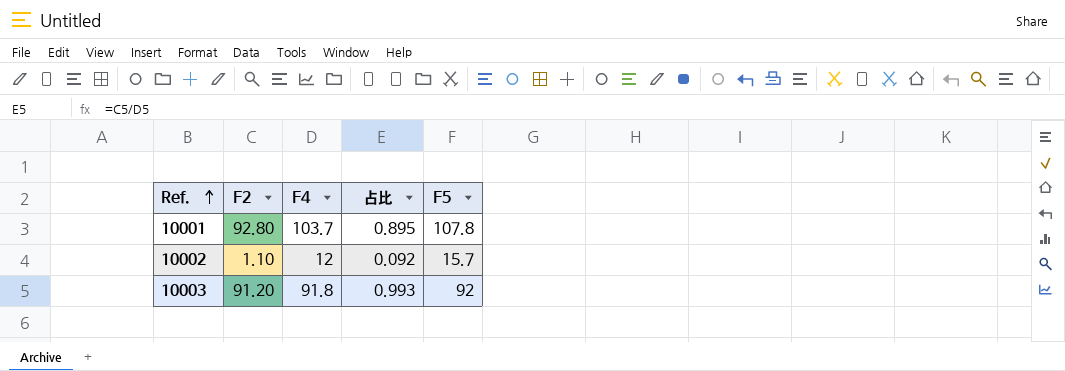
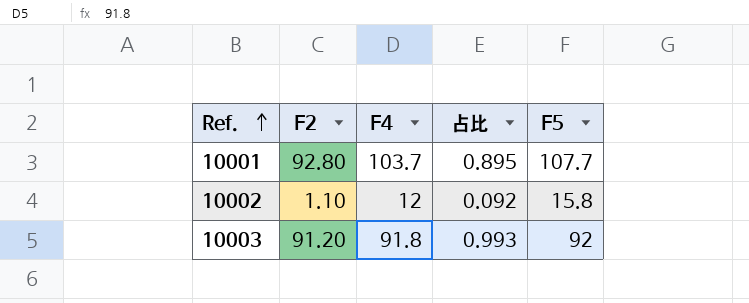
10001 | F5: 107.8 -> 107.7
10002 | F5: 15.7 -> 15.8

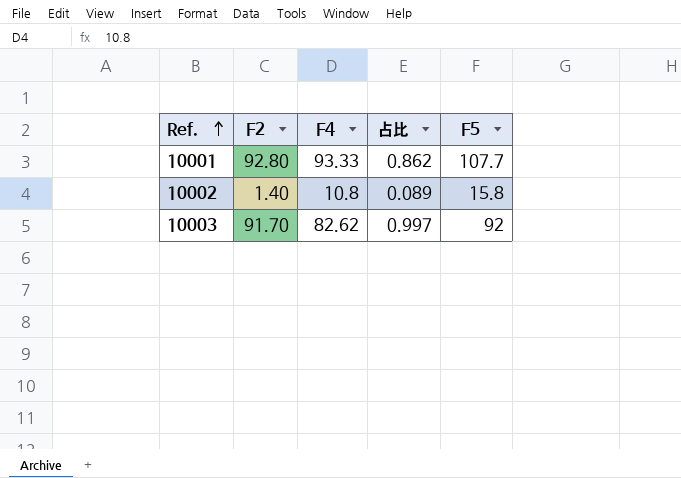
column 占比 | formula: [F2] / [F4] -> [F2] / [F5]
10001 | F4: 103.7 -> 93.33
10002 | F2: 1.10 -> 1.40
10002 | F4: 12 -> 10.8
10003 | F2: 91.20 -> 91.70
10003 | F4: 91.8 -> 82.62

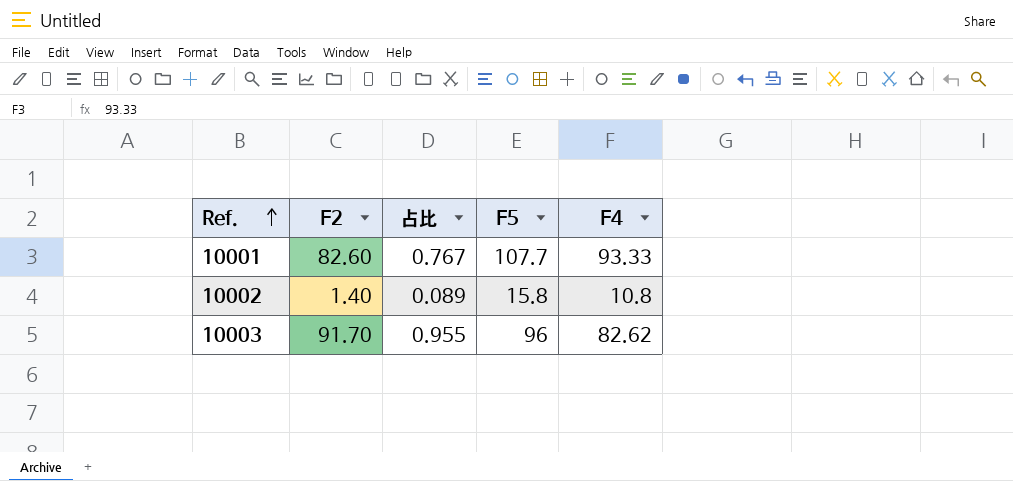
column F4 | position: 3 -> 5
10001 | F2: 92.80 -> 82.60
10001 | 占比: 0.862 -> 0.767
10003 | 占比: 0.997 -> 0.955
10003 | F5: 92 -> 96

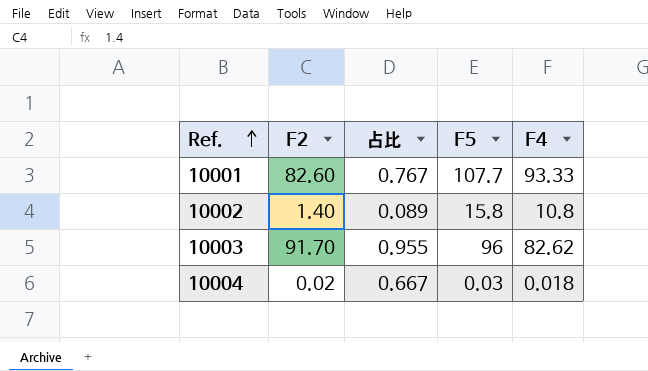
row 10004: none -> 0.02 | 0.667 | 0.03 | 0.018

